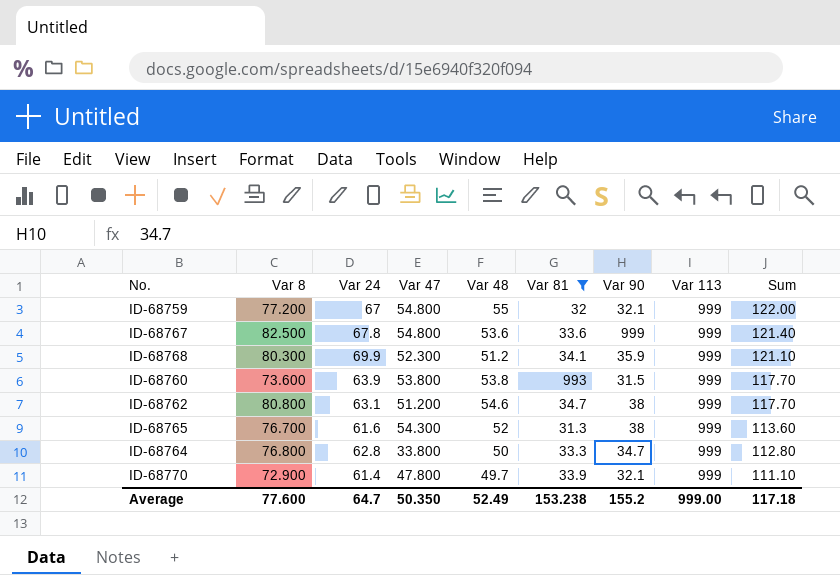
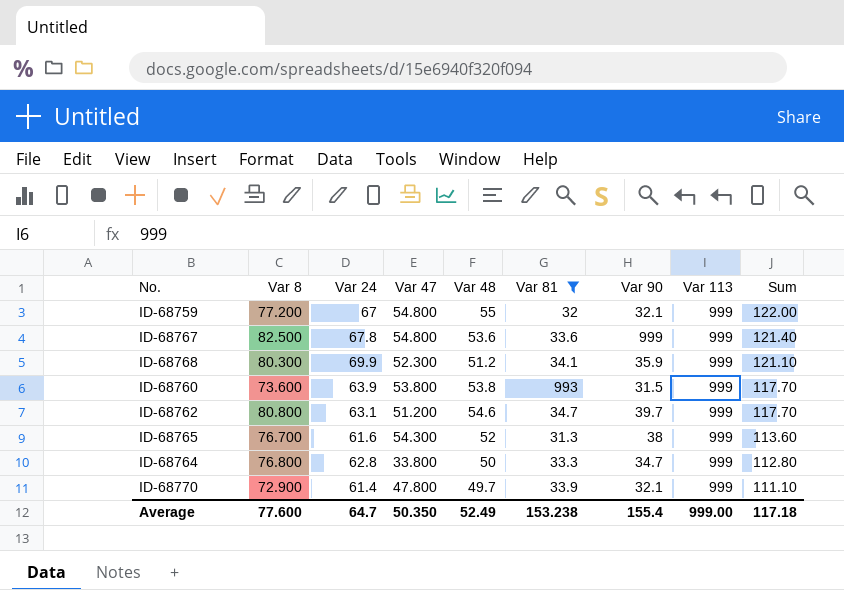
ID-68762 | Var 90: 38 -> 39.7
Average | Var 90: 155.2 -> 155.4

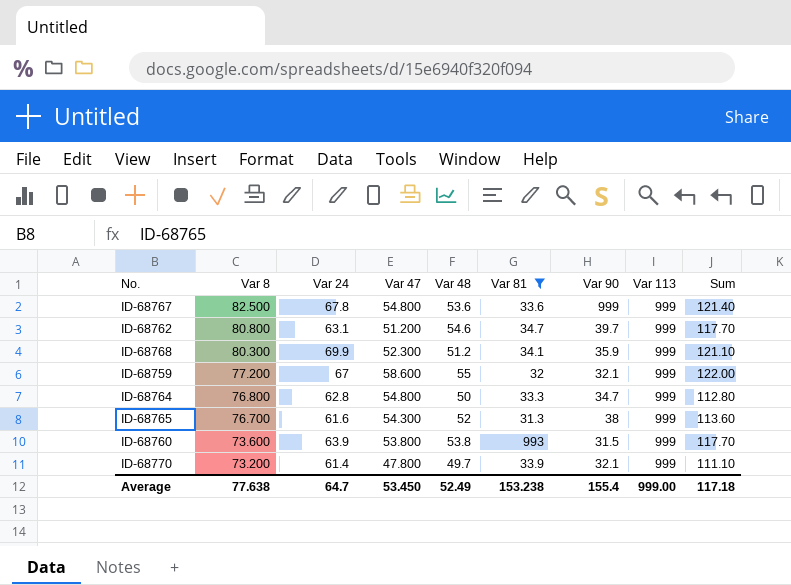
row order: Sum descending -> Var 8 descending
ID-68759 | Var 47: 54.800 -> 58.600
ID-68764 | Var 47: 33.800 -> 54.800
ID-68770 | Var 8: 72.900 -> 73.200
Average | Var 8: 77.600 -> 77.638
Average | Var 47: 50.350 -> 53.450

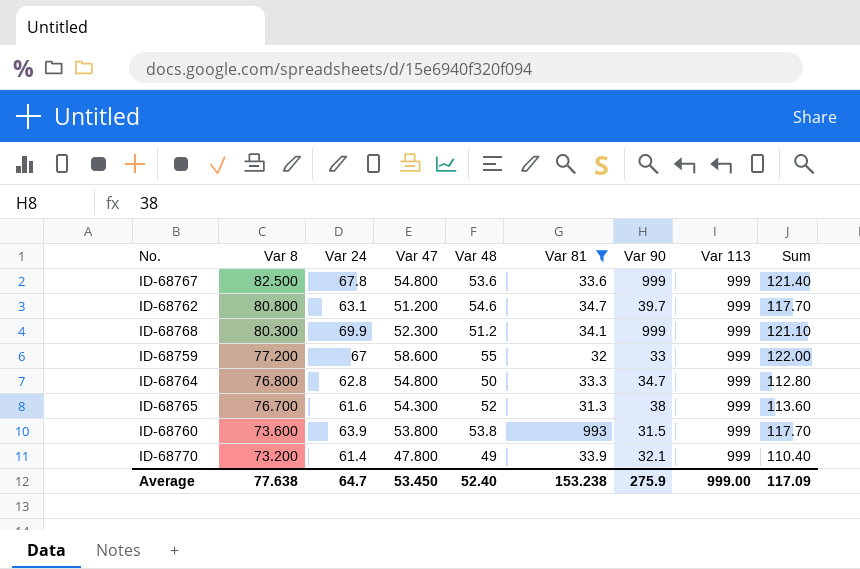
ID-68768 | Var 90: 35.9 -> 999
ID-68759 | Var 90: 32.1 -> 33
ID-68770 | Var 48: 49.7 -> 49
ID-68770 | Sum: 111.10 -> 110.40
Average | Var 48: 52.49 -> 52.40
Average | Var 90: 155.4 -> 275.9
Average | Sum: 117.18 -> 117.09

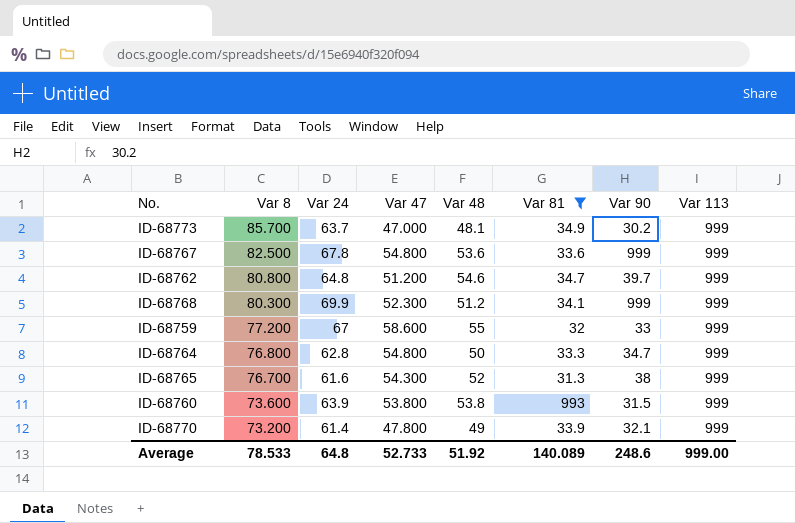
column Sum | formula: [Var 24] + [Var 48] -> none
row ID-68773: none -> 85.700 | 63.7 | 47.000 | 48.1 | 34.9 | 30.2 | 999
ID-68762 | Var 24: 63.1 -> 64.8
Average | Var 8: 77.638 -> 78.533
Average | Var 24: 64.7 -> 64.8
Average | Var 47: 53.450 -> 52.733
Average | Var 48: 52.40 -> 51.92
Average | Var 81: 153.238 -> 140.089
Average | Var 90: 275.9 -> 248.6

